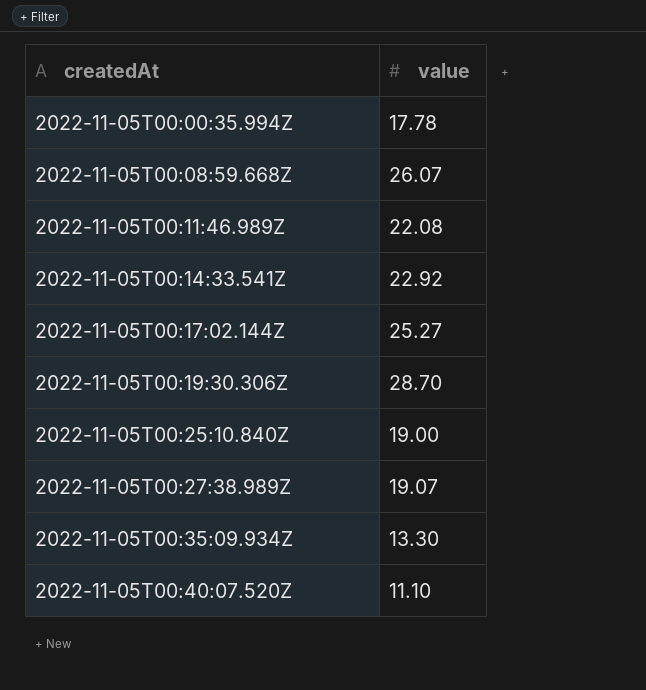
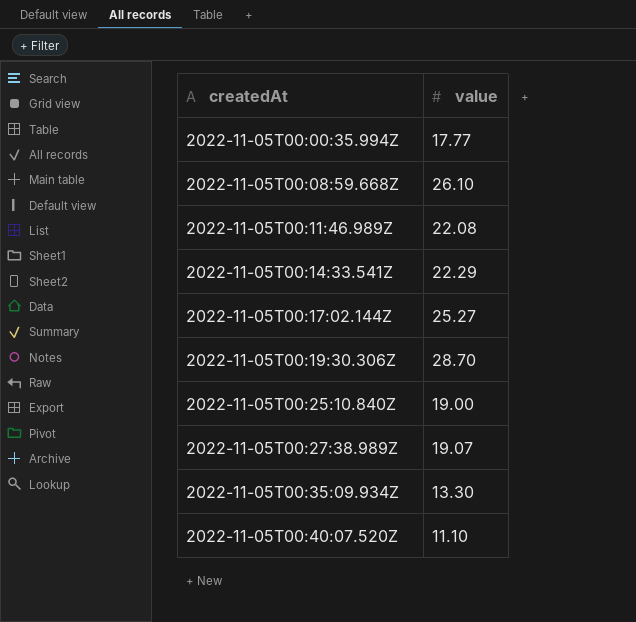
2022-11-05T00:00:35.994Z | value: 17.78 -> 17.77
2022-11-05T00:08:59.668Z | value: 26.07 -> 26.10
2022-11-05T00:14:33.541Z | value: 22.92 -> 22.29

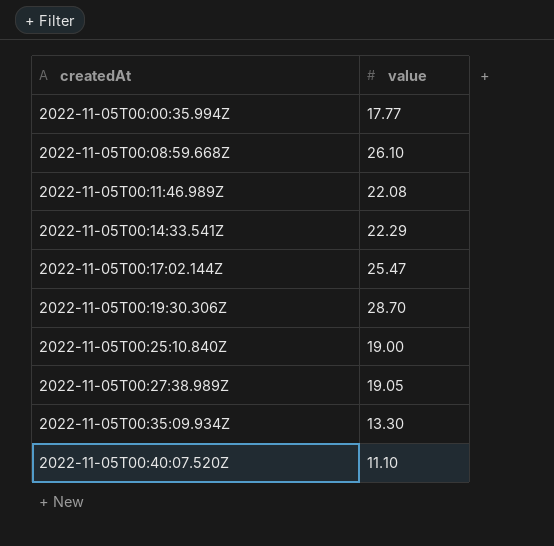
2022-11-05T00:17:02.144Z | value: 25.27 -> 25.47
2022-11-05T00:27:38.989Z | value: 19.07 -> 19.05

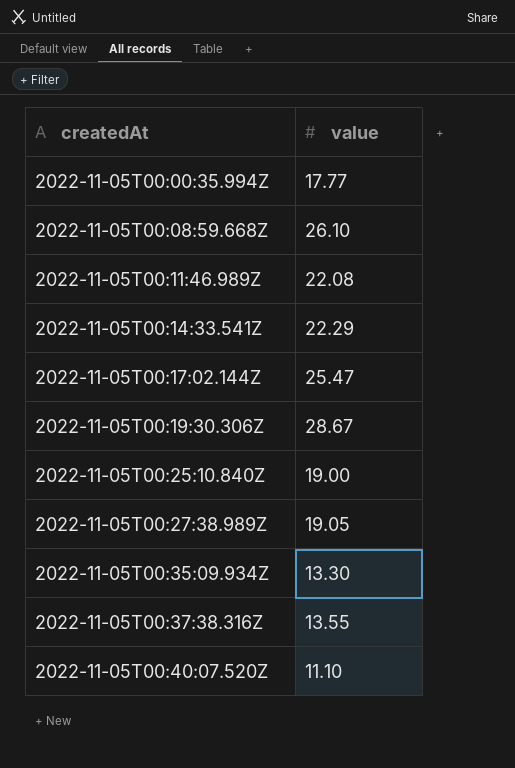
2022-11-05T00:19:30.306Z | value: 28.70 -> 28.67
row 2022-11-05T00:37:38.316Z: none -> 13.55

